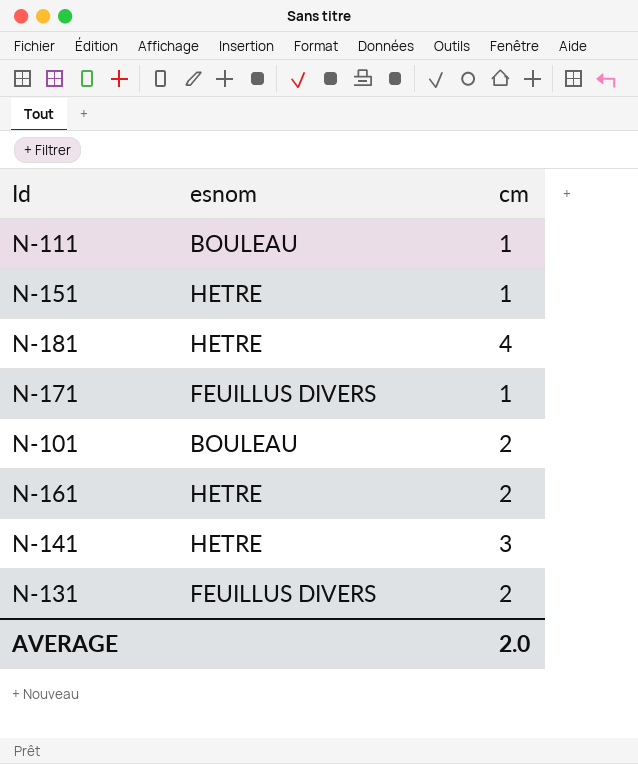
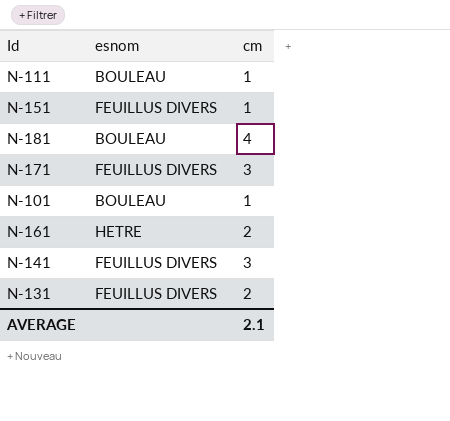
N-151 | esnom: HETRE -> FEUILLUS DIVERS
N-181 | esnom: HETRE -> BOULEAU
N-171 | cm: 1 -> 3
N-101 | cm: 2 -> 1
N-141 | esnom: HETRE -> FEUILLUS DIVERS
AVERAGE | cm: 2.0 -> 2.1

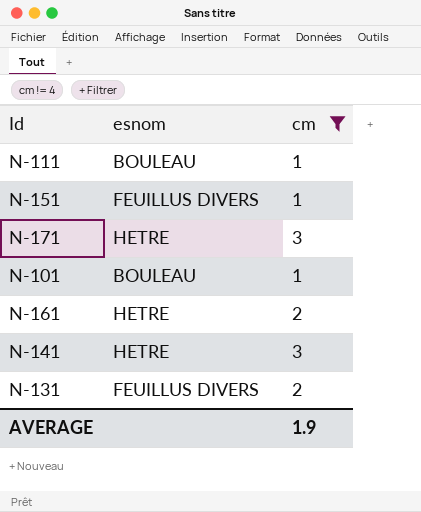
filter: none -> cm != 4
N-171 | esnom: FEUILLUS DIVERS -> HETRE
N-141 | esnom: FEUILLUS DIVERS -> HETRE
AVERAGE | cm: 2.1 -> 1.9

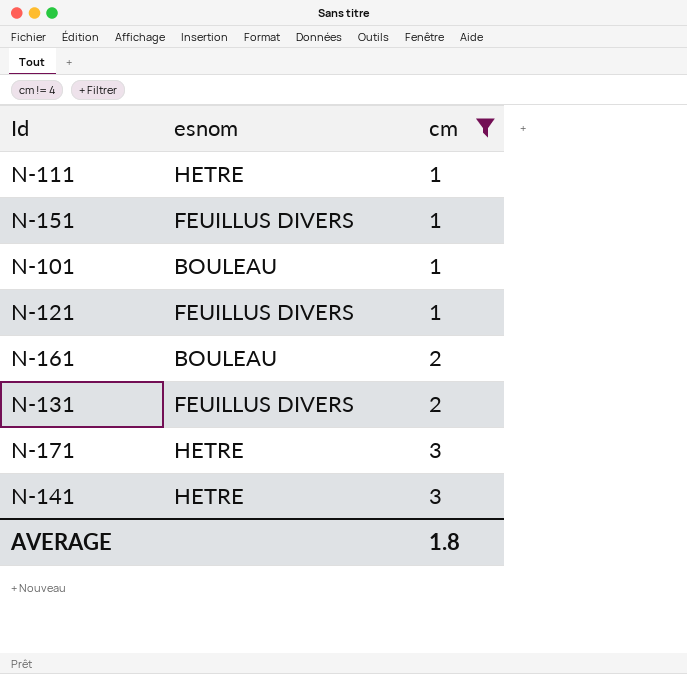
row order: none -> cm ascending
N-111 | esnom: BOULEAU -> HETRE
row N-121: none -> FEUILLUS DIVERS | 1
N-161 | esnom: HETRE -> BOULEAU
AVERAGE | cm: 1.9 -> 1.8

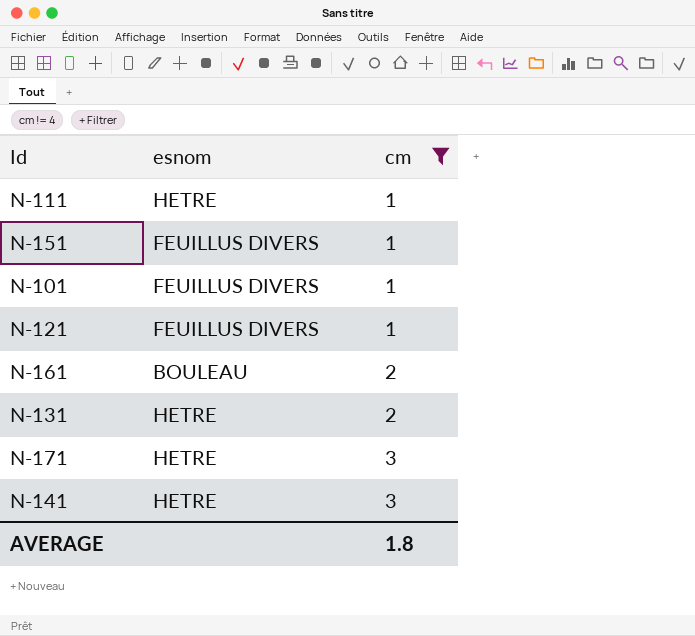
N-101 | esnom: BOULEAU -> FEUILLUS DIVERS
N-131 | esnom: FEUILLUS DIVERS -> HETRE

